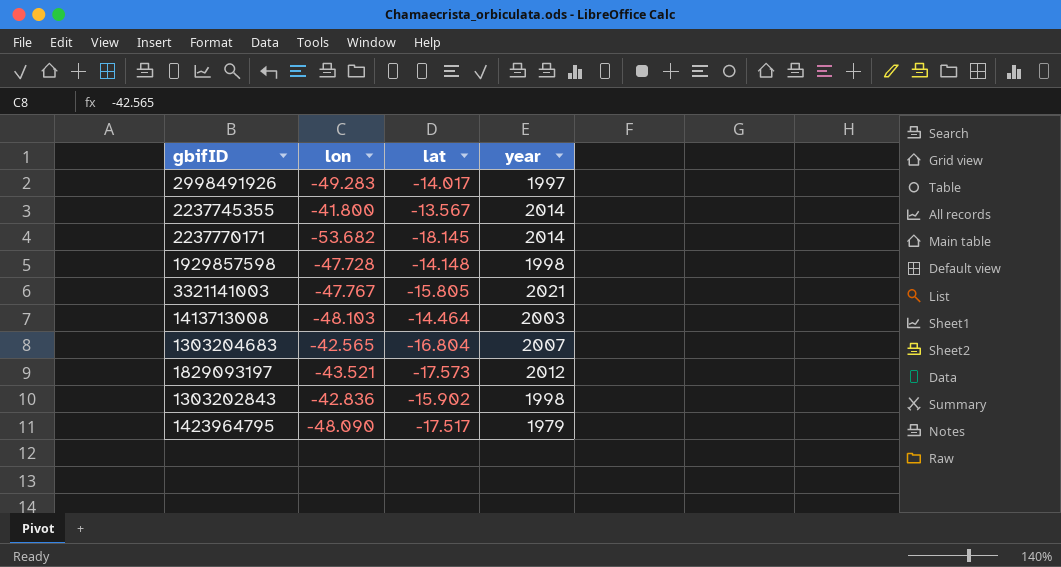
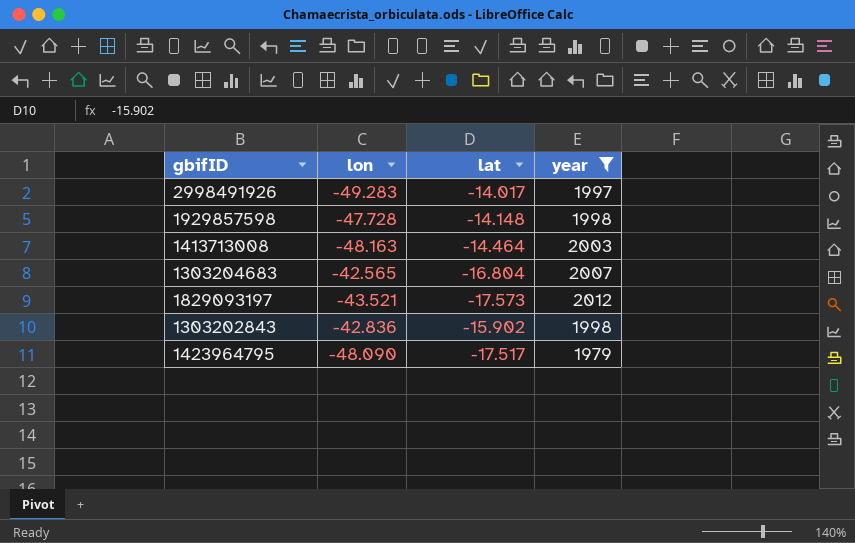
filter: none -> year <= 2012
1413713008 | lon: -48.103 -> -48.163

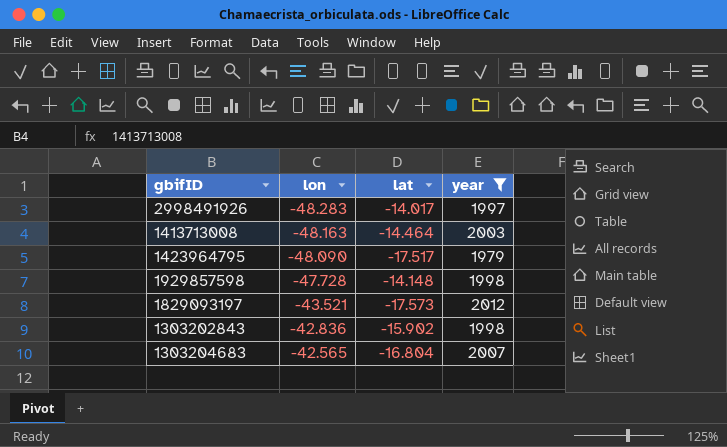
row order: none -> lon ascending
2998491926 | lon: -49.283 -> -48.283

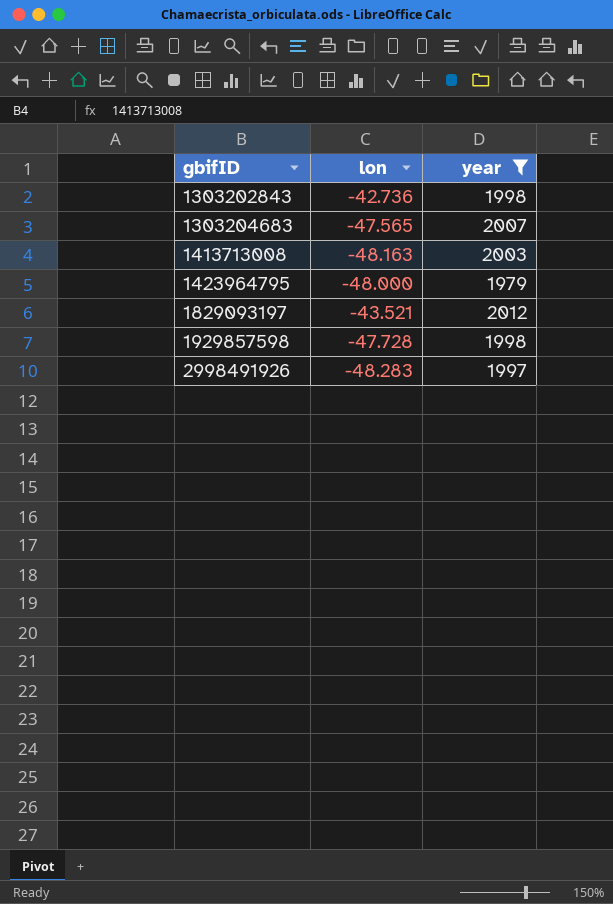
row order: lon ascending -> gbifID ascending
column lat | position: 3 -> none
1303202843 | lon: -42.836 -> -42.736
1303204683 | lon: -42.565 -> -47.565
1423964795 | lon: -48.090 -> -48.000

